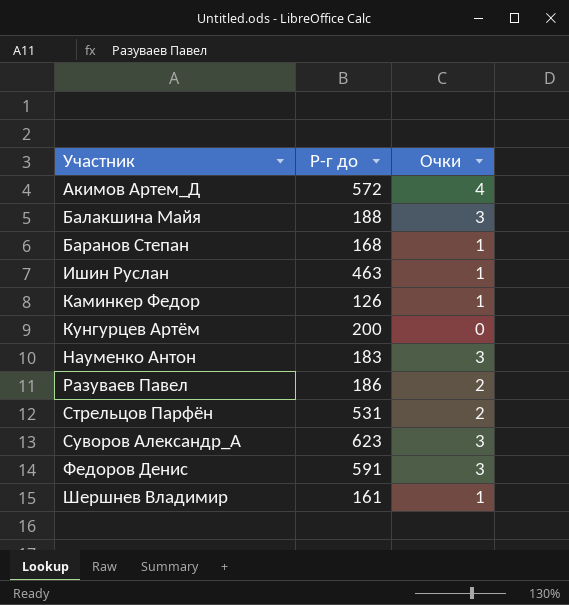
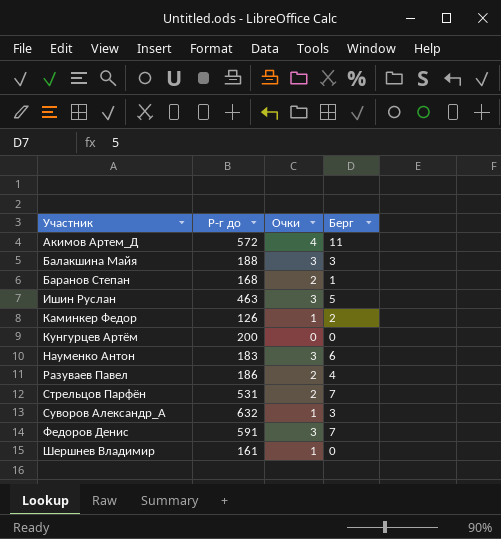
column Берг | position: none -> 4
Баранов Степан | Очки: 1 -> 2
Ишин Руслан | Очки: 1 -> 3
Суворов Александр_А | Р-г до: 623 -> 632
Суворов Александр_А | Очки: 3 -> 1

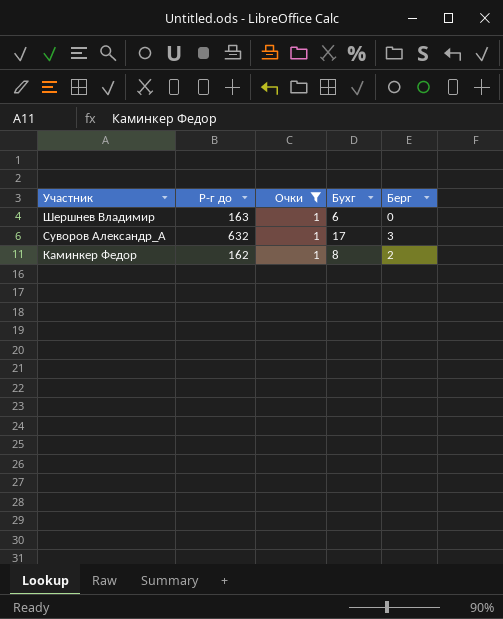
filter: none -> Очки = 1
row order: Участник ascending -> Участник descending
column Бухг | position: none -> 4
Шершнев Владимир | Р-г до: 161 -> 163
Каминкер Федор | Р-г до: 126 -> 162

